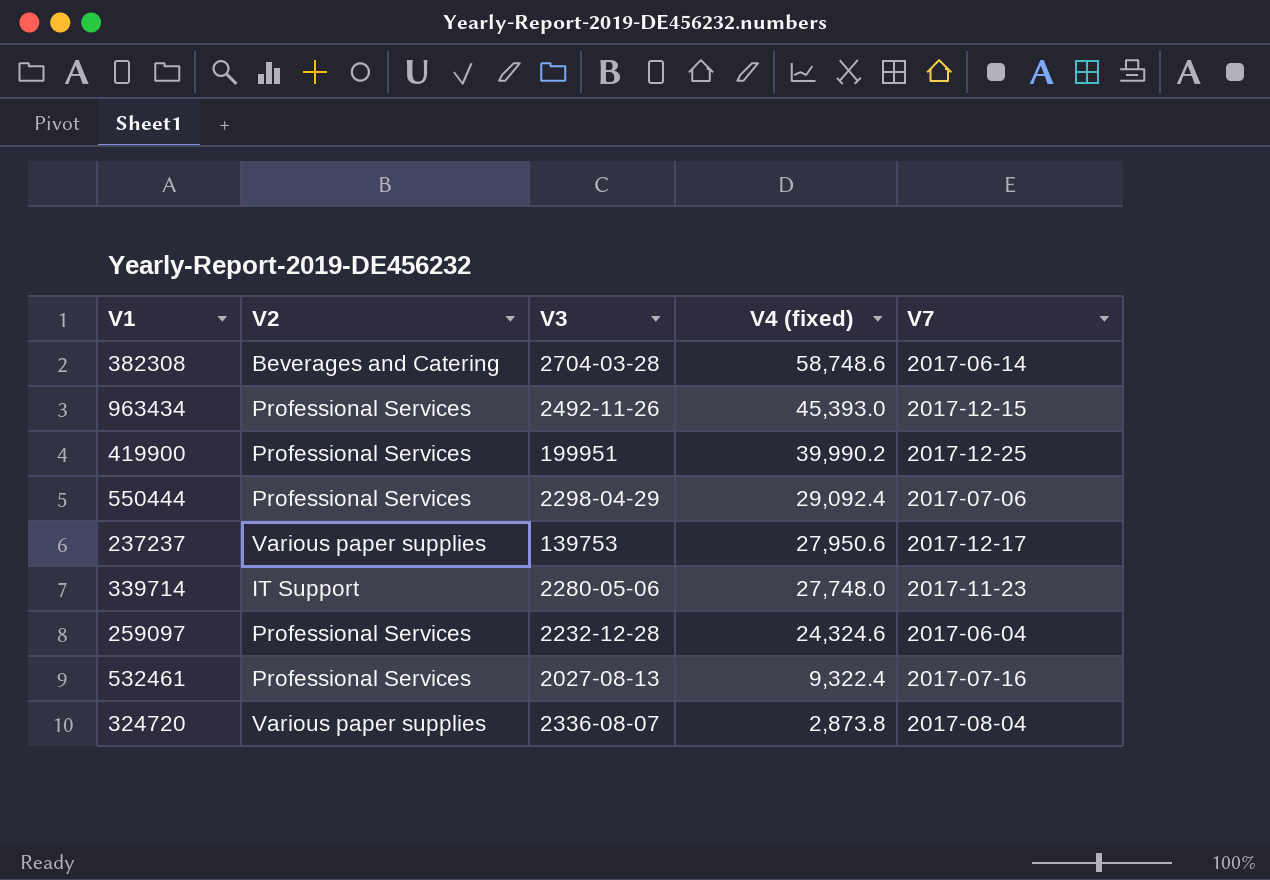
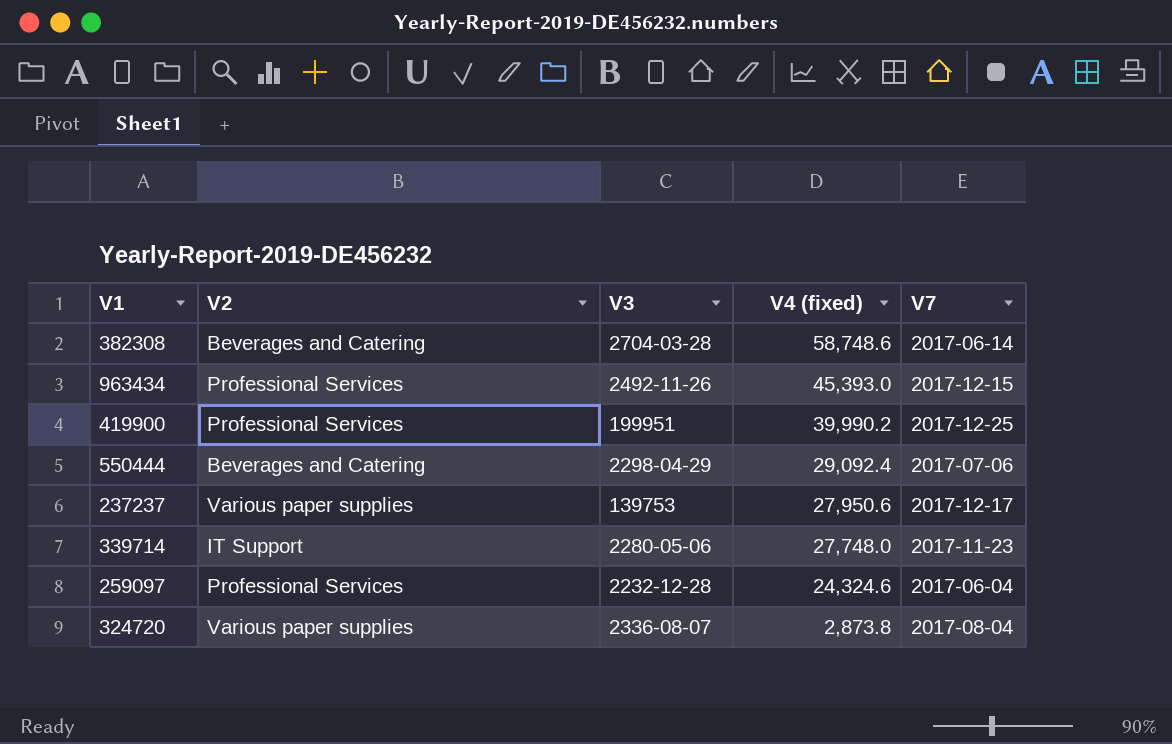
row 532461: Professional Services | 2027-08-13 | 9,322.4 | 2017-07-16 -> none
550444 | V2: Professional Services -> Beverages and Catering

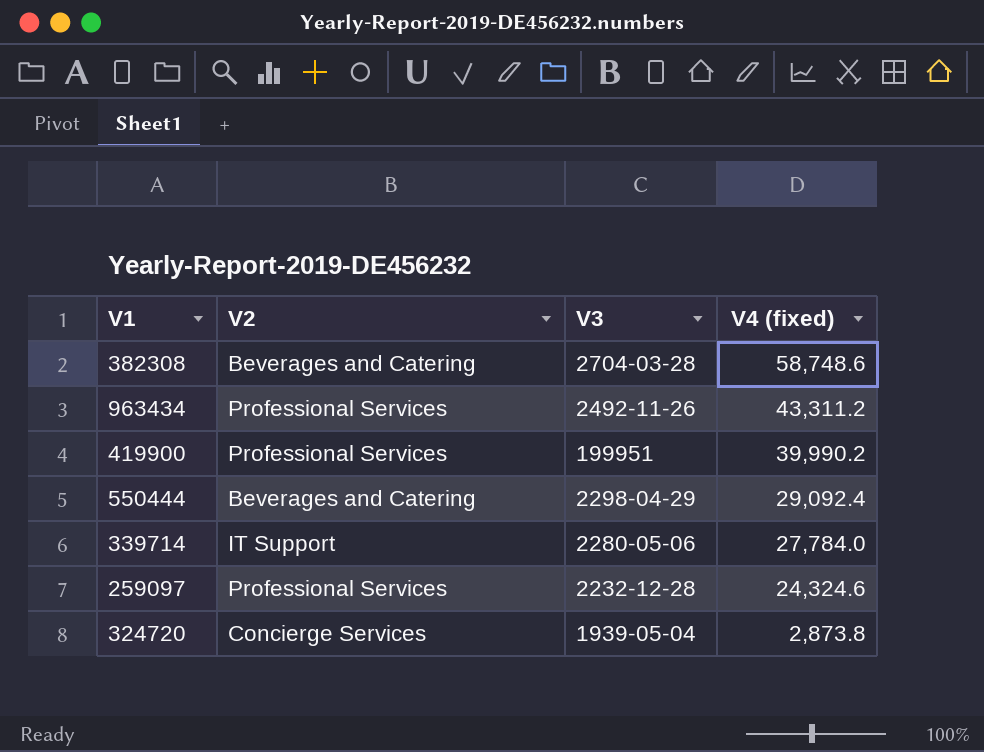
column V7 | position: 5 -> none
row 237237: Various paper supplies | 139753 | 27,950.6 | 2017-12-17 -> none
963434 | V4 (fixed): 45,393.0 -> 43,311.2
339714 | V4 (fixed): 27,748.0 -> 27,784.0
324720 | V2: Various paper supplies -> Concierge Services
324720 | V3: 2336-08-07 -> 1939-05-04

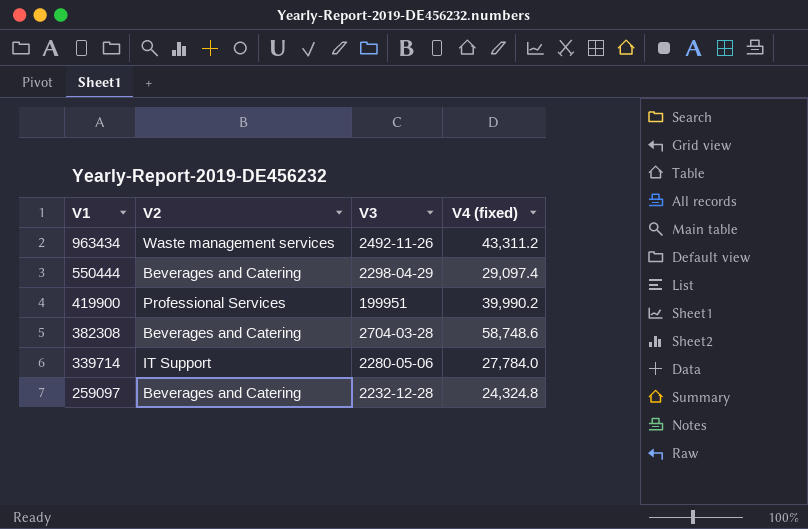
row order: V4 (fixed) descending -> V1 descending
row 324720: Concierge Services | 1939-05-04 | 2,873.8 -> none
963434 | V2: Professional Services -> Waste management services
550444 | V4 (fixed): 29,092.4 -> 29,097.4
259097 | V2: Professional Services -> Beverages and Catering
259097 | V4 (fixed): 24,324.6 -> 24,324.8

